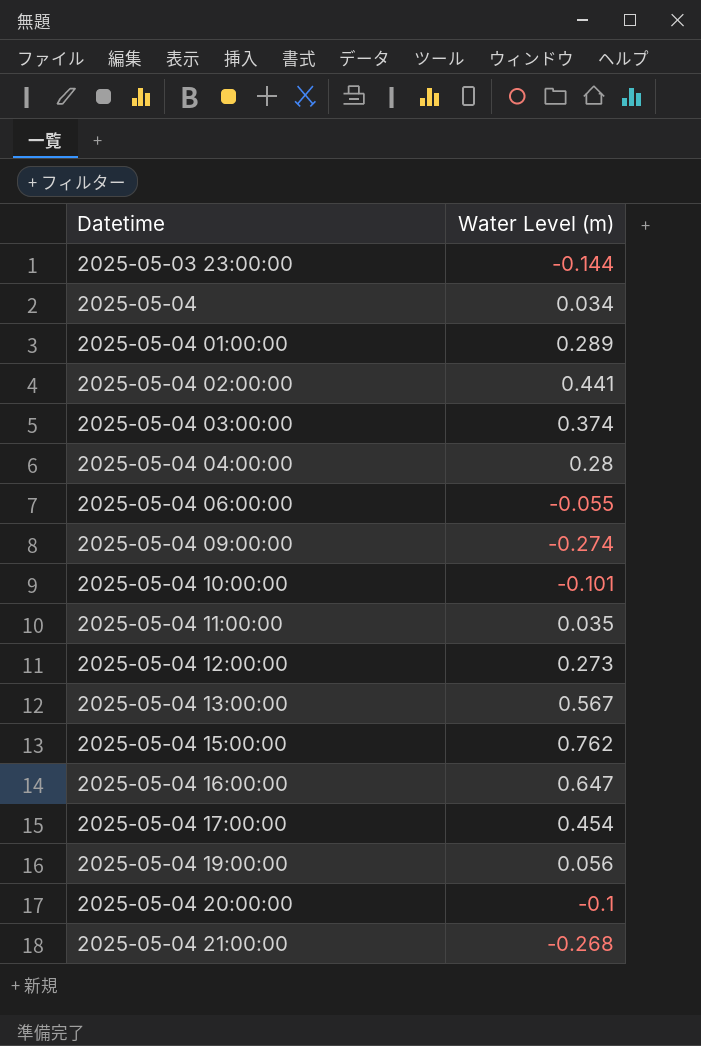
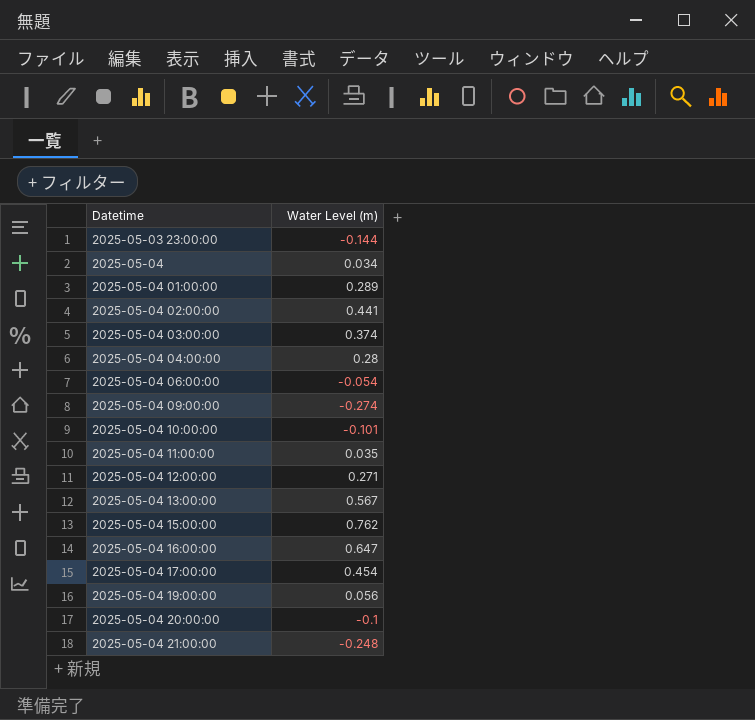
2025-05-04 06:00:00 | Water Level (m): -0.055 -> -0.054
2025-05-04 12:00:00 | Water Level (m): 0.273 -> 0.271
2025-05-04 21:00:00 | Water Level (m): -0.268 -> -0.248

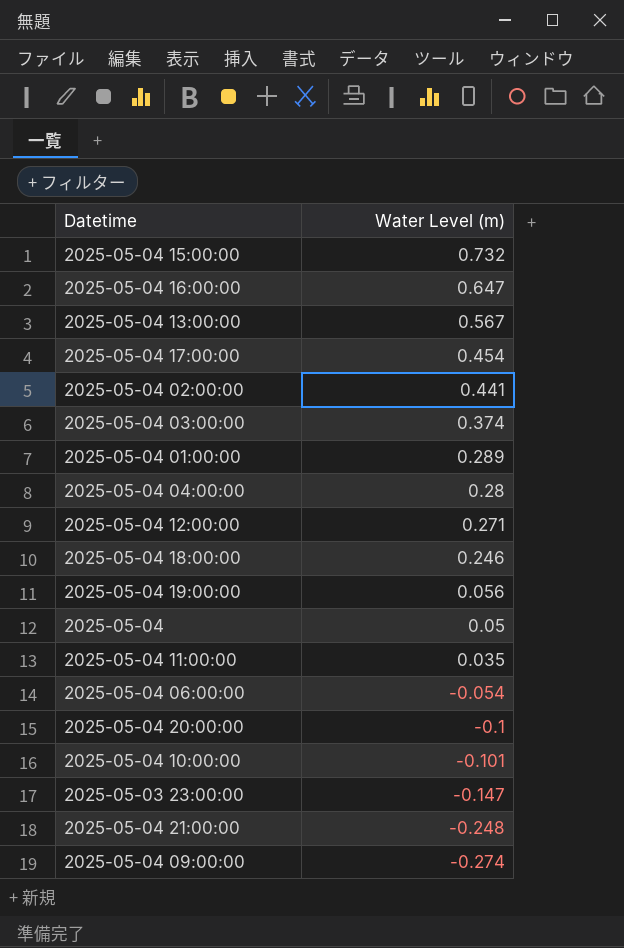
row order: Datetime ascending -> Water Level (m) descending
2025-05-04 15:00:00 | Water Level (m): 0.762 -> 0.732
row 2025-05-04 18:00:00: none -> 0.246
2025-05-04 | Water Level (m): 0.034 -> 0.05
2025-05-03 23:00:00 | Water Level (m): -0.144 -> -0.147

